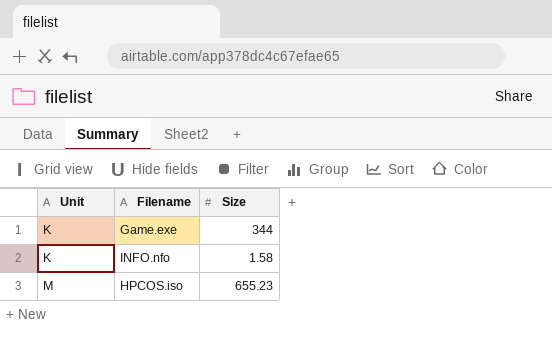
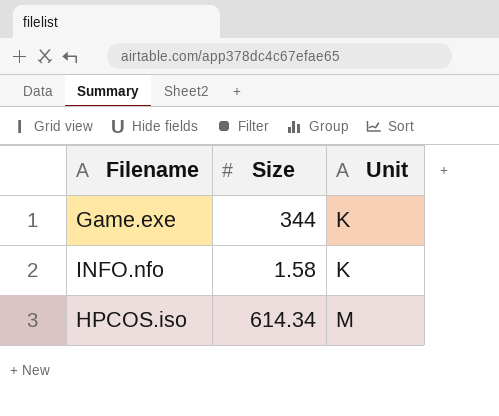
column Unit | position: 1 -> 3
HPCOS.iso | Size: 655.23 -> 614.34

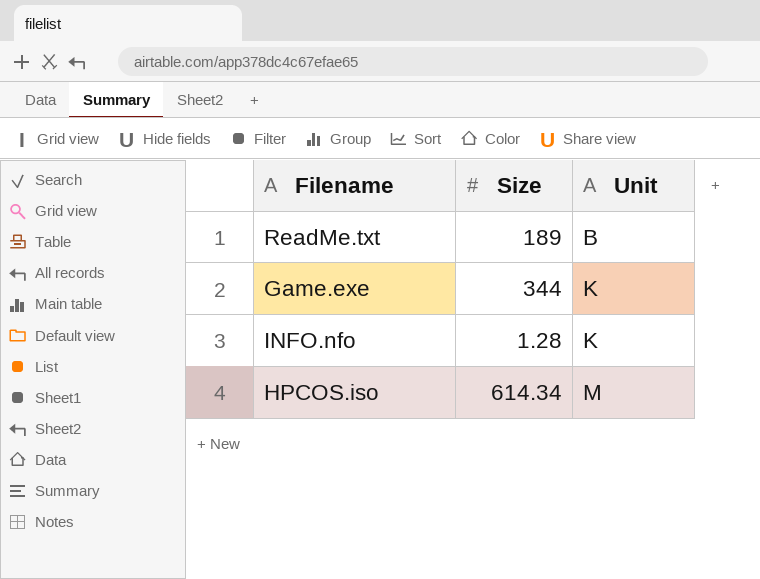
row ReadMe.txt: none -> 189 | B
INFO.nfo | Size: 1.58 -> 1.28

